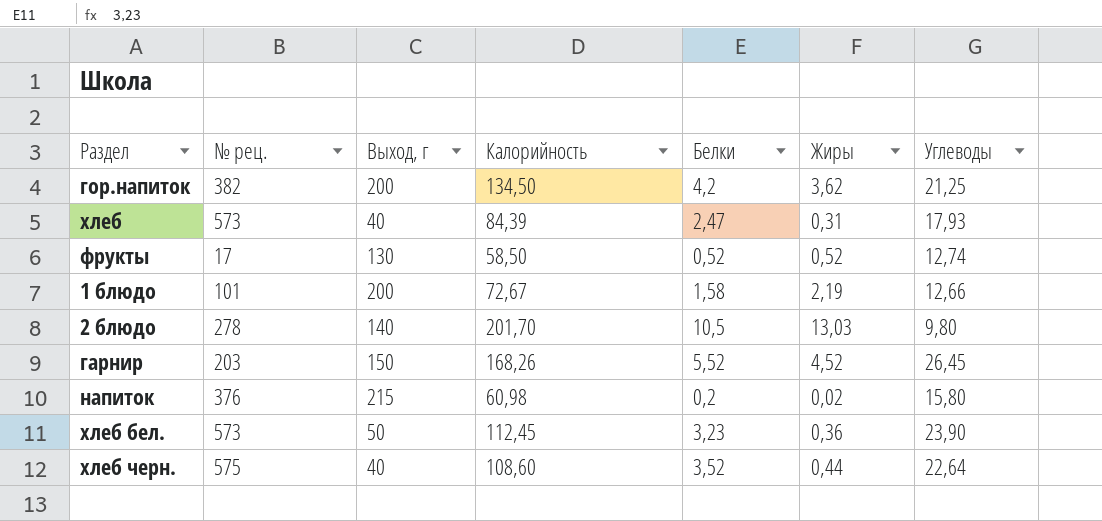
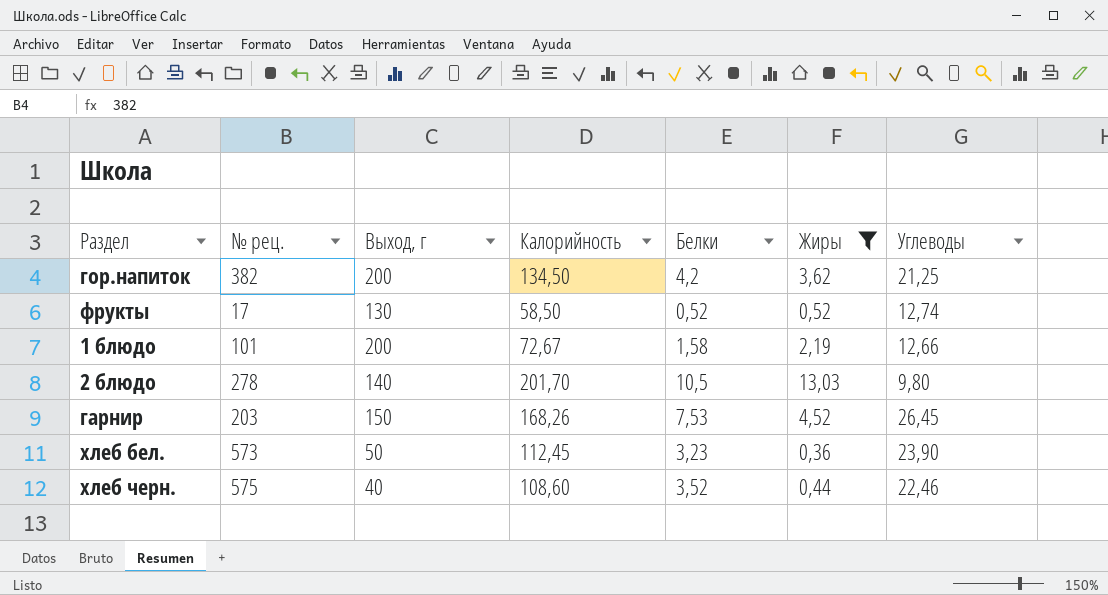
filter: none -> Жиры >= 0,36
гарнир | Белки: 5,52 -> 7,53
хлеб черн. | Углеводы: 22,64 -> 22,46

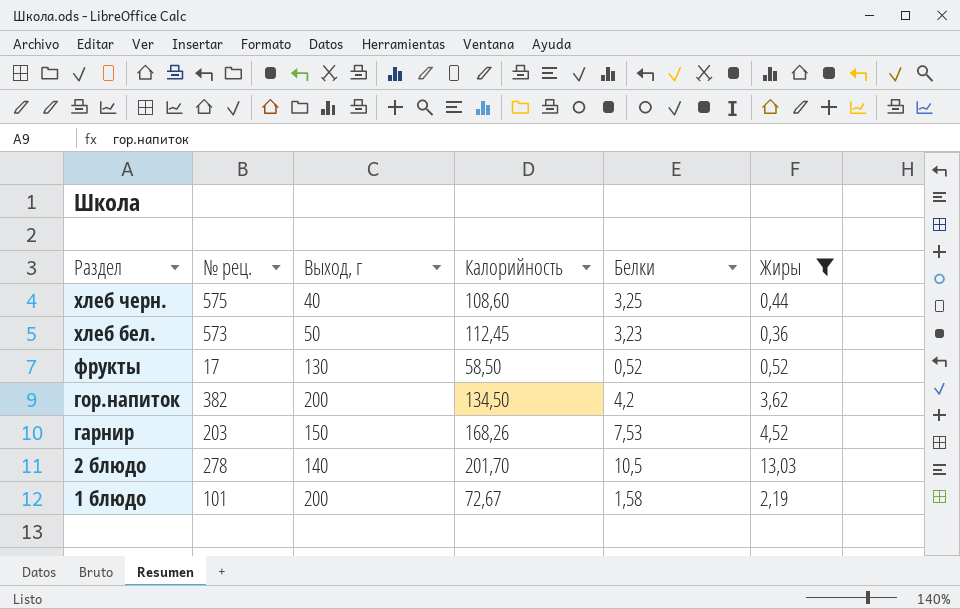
row order: none -> Раздел descending
column Углеводы | position: 7 -> none
хлеб черн. | Белки: 3,52 -> 3,25

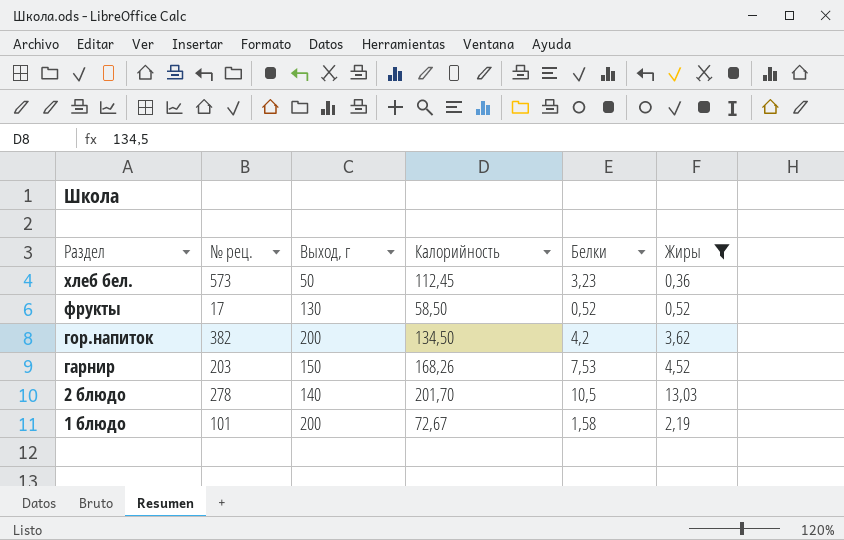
row хлеб черн.: 575 | 40 | 108,60 | 3,25 | 0,44 -> none

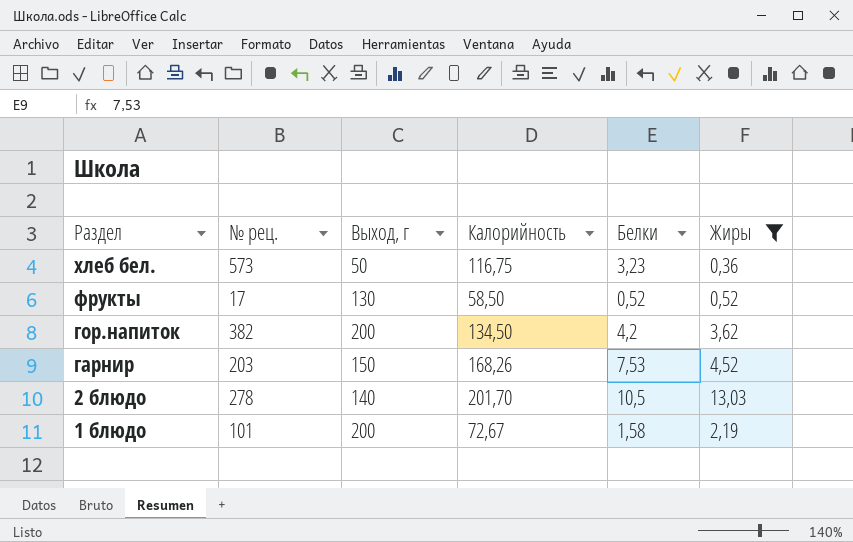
хлеб бел. | Калорийность: 112,45 -> 116,75

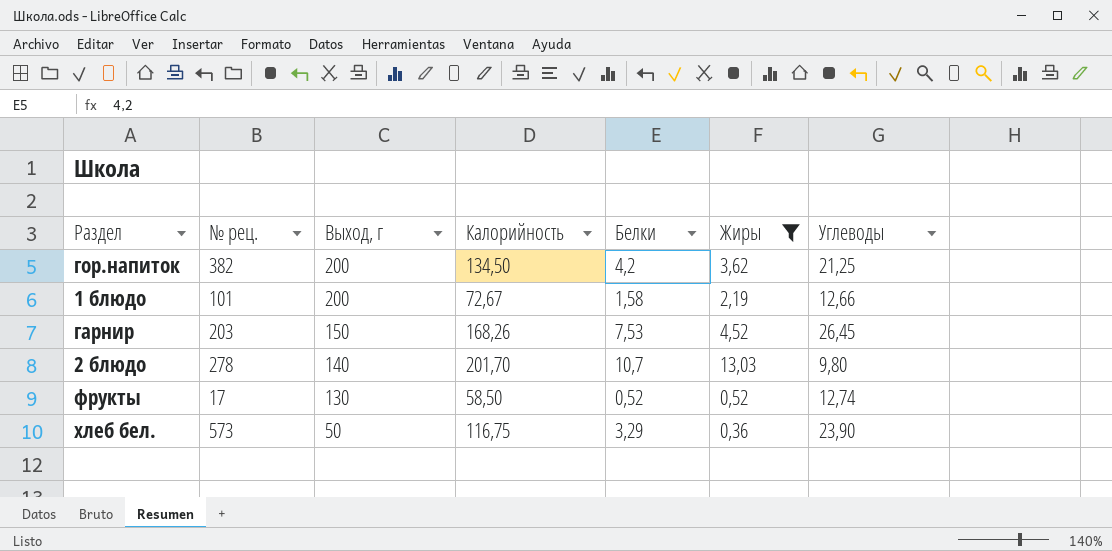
row order: Раздел descending -> Выход, г descending
column Углеводы | position: none -> 7
2 блюдо | Белки: 10,5 -> 10,7
хлеб бел. | Белки: 3,23 -> 3,29

